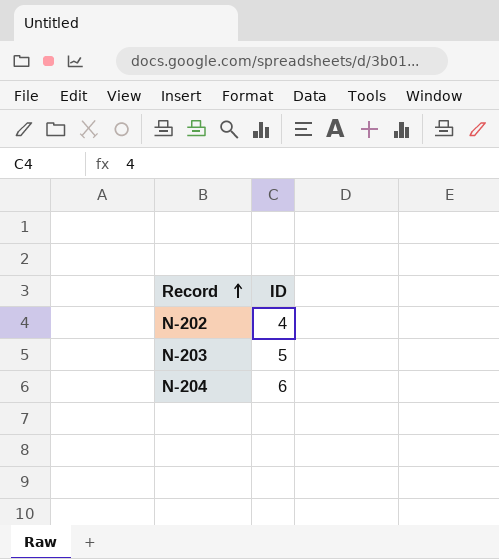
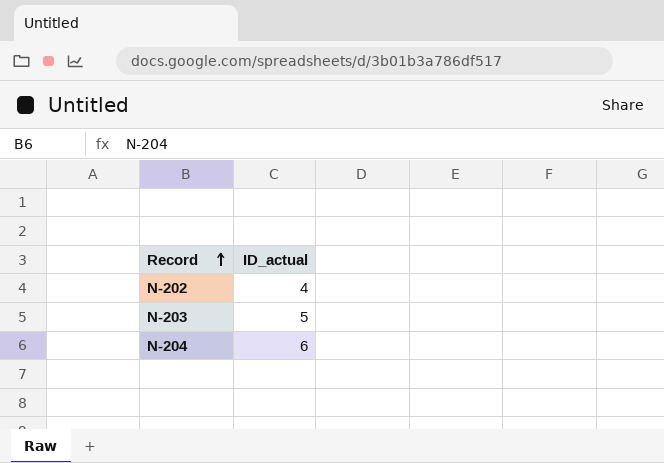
column name: ID -> ID_actual

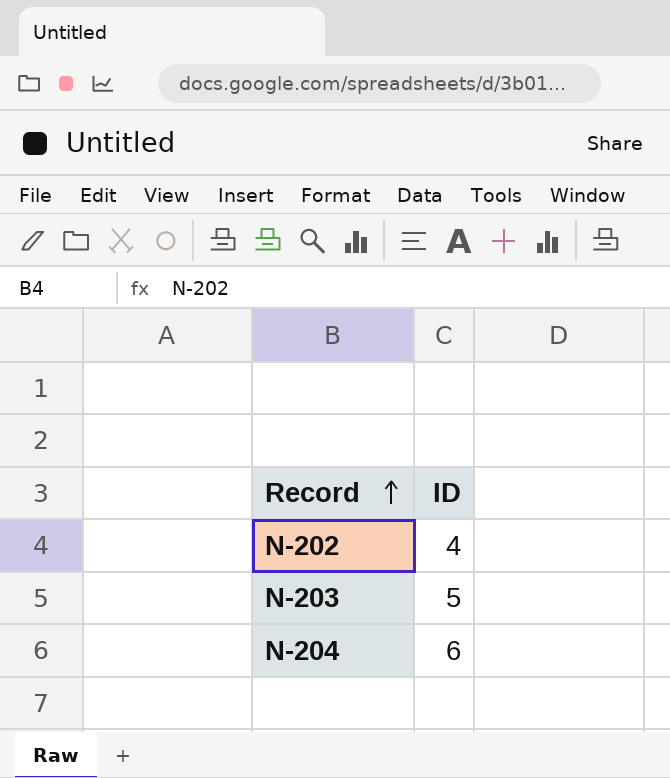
column name: ID_actual -> ID

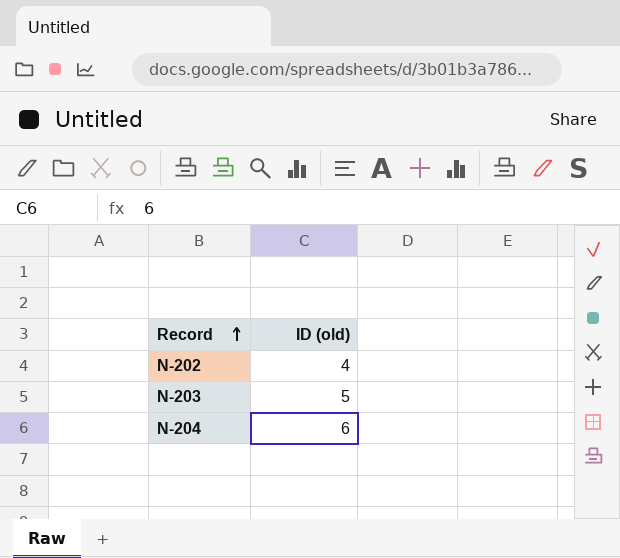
column name: ID -> ID (old)

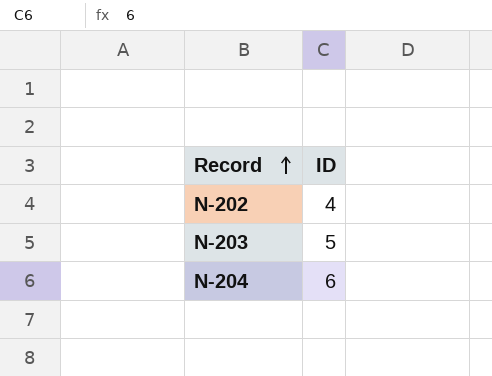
column name: ID (old) -> ID

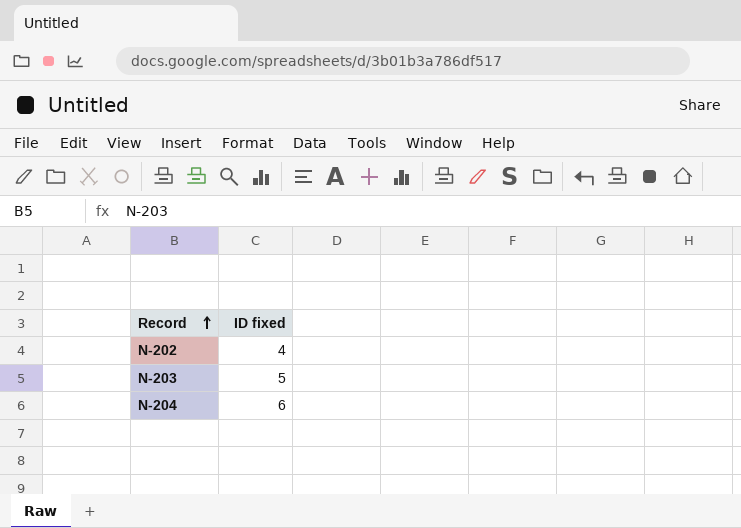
column name: ID -> ID fixed

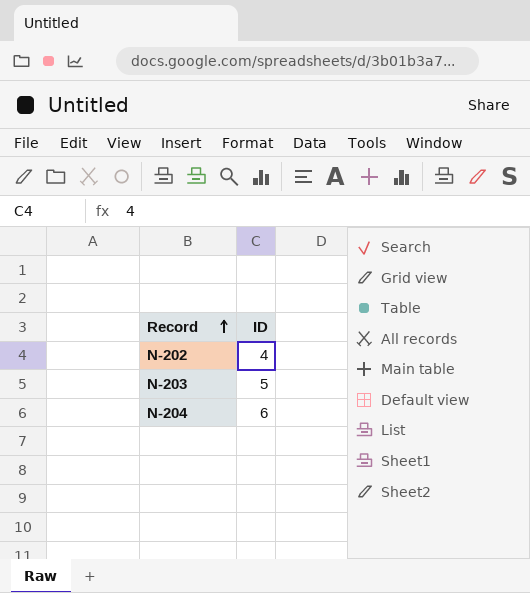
column name: ID fixed -> ID

